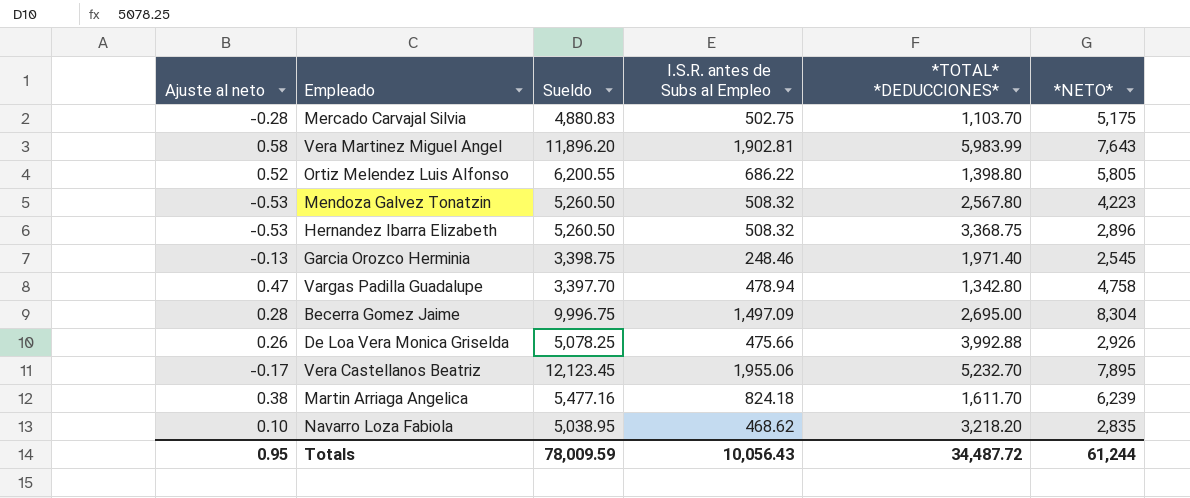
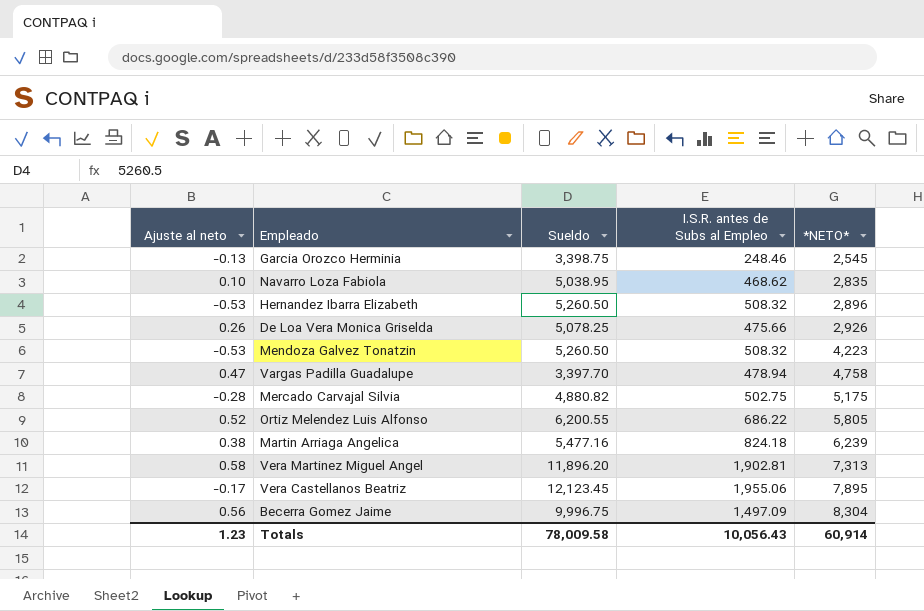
row order: none -> *NETO* ascending
column *TOTAL* *DEDUCCIONES* | position: 5 -> none
Mercado Carvajal Silvia | Sueldo: 4,880.83 -> 4,880.82
Vera Martinez Miguel Angel | *NETO*: 7,643 -> 7,313
Becerra Gomez Jaime | Ajuste al neto: 0.28 -> 0.56
Totals | Ajuste al neto: 0.95 -> 1.23
Totals | Sueldo: 78,009.59 -> 78,009.58
Totals | *NETO*: 61,244 -> 60,914

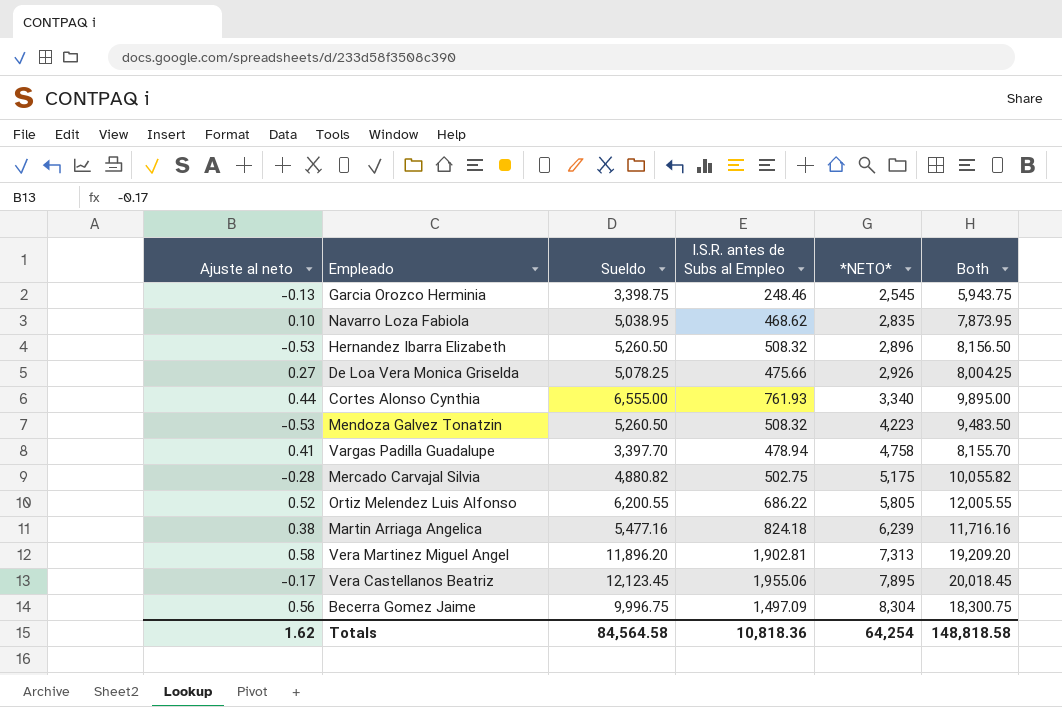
column Both | formula: none -> [Sueldo] + [*NETO*]
De Loa Vera Monica Griselda | Ajuste al neto: 0.26 -> 0.27
row Cortes Alonso Cynthia: none -> 0.44 | 6,555.00 | 761.93 | 3,340 | 9,895.00
Vargas Padilla Guadalupe | Ajuste al neto: 0.47 -> 0.41
Totals | Ajuste al neto: 1.23 -> 1.62
Totals | Sueldo: 78,009.58 -> 84,564.58
Totals | I.S.R. antes de Subs al Empleo: 10,056.43 -> 10,818.36
Totals | *NETO*: 60,914 -> 64,254

